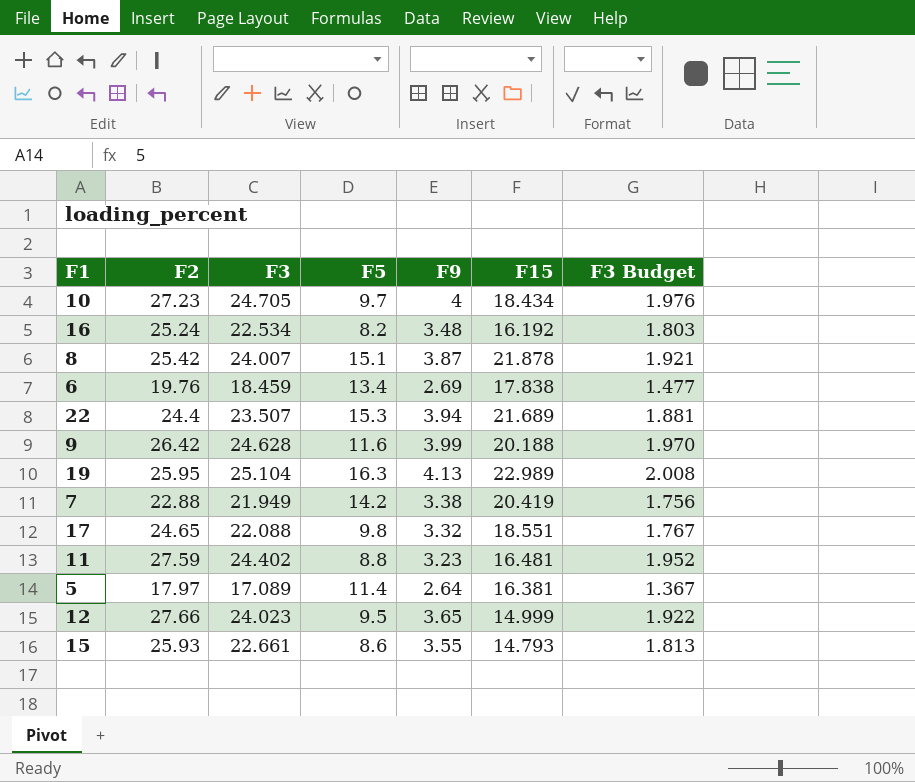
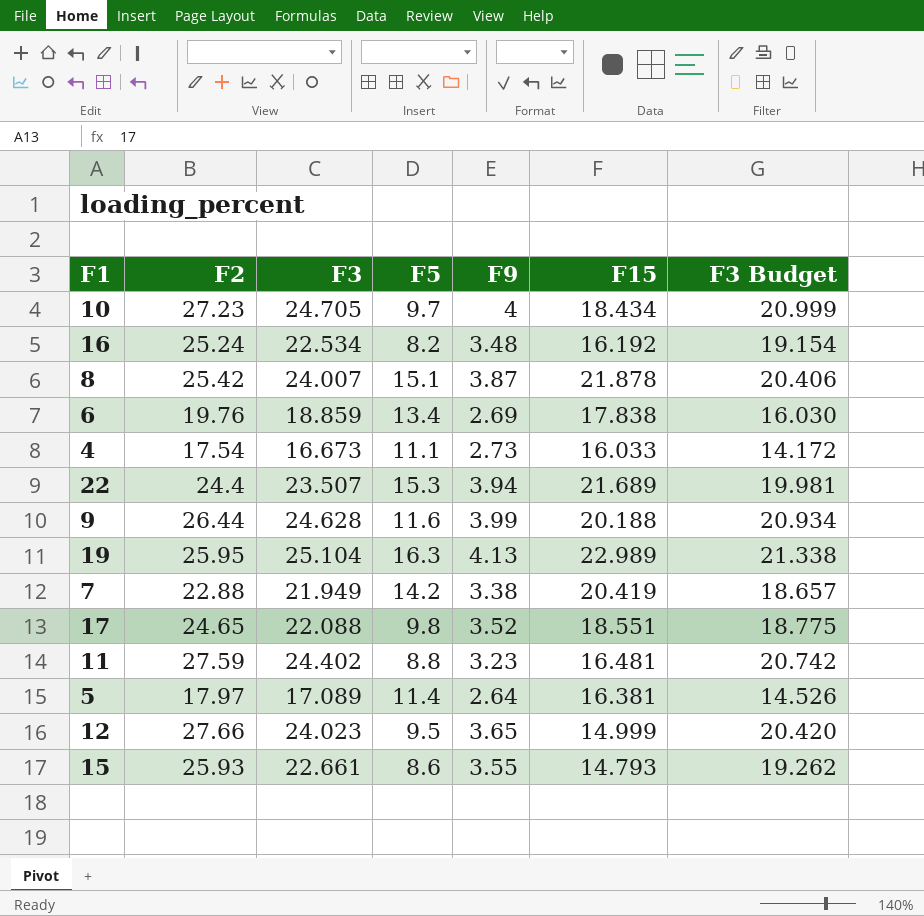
column F3 Budget | formula: [F3] * 0.08 -> [F3] * 0.85
6 | F3: 18.459 -> 18.859
row 4: none -> 17.54 | 16.673 | 11.1 | 2.73 | 16.033 | 14.172
9 | F2: 26.42 -> 26.44
17 | F9: 3.32 -> 3.52

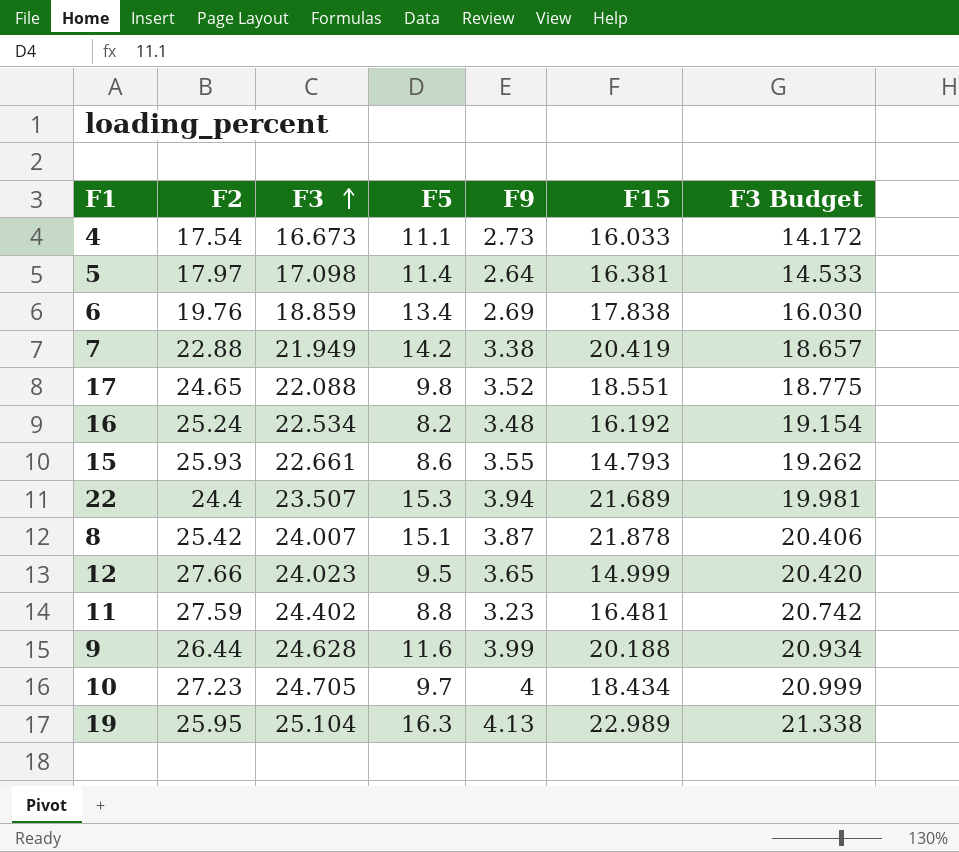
row order: none -> F3 ascending
5 | F3: 17.089 -> 17.098
5 | F3 Budget: 14.526 -> 14.533

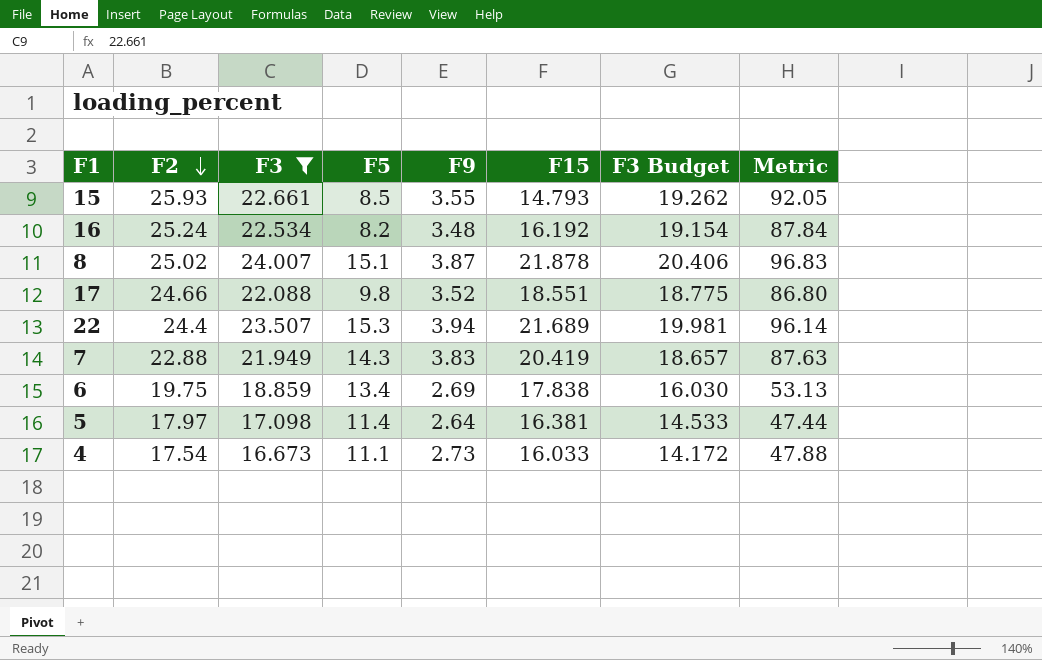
filter: none -> F3 <= 24.007
row order: F3 ascending -> F2 descending
column Metric | formula: none -> [F2] * [F9]
15 | F5: 8.6 -> 8.5
8 | F2: 25.42 -> 25.02
17 | F2: 24.65 -> 24.66
7 | F5: 14.2 -> 14.3
7 | F9: 3.38 -> 3.83
6 | F2: 19.76 -> 19.75

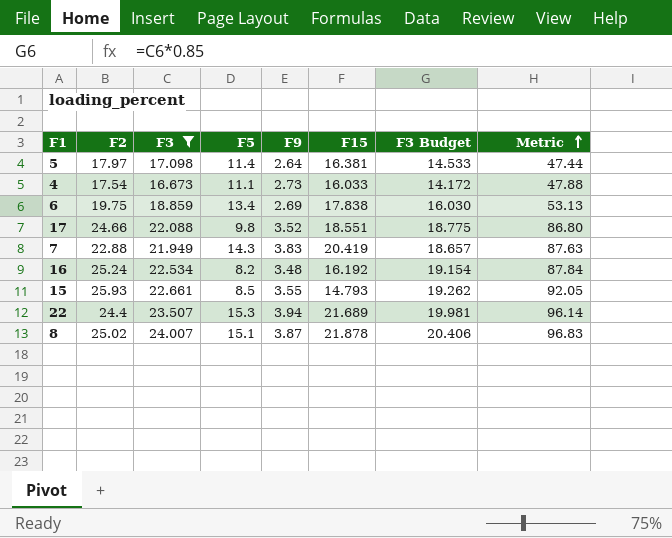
row order: F2 descending -> Metric ascending

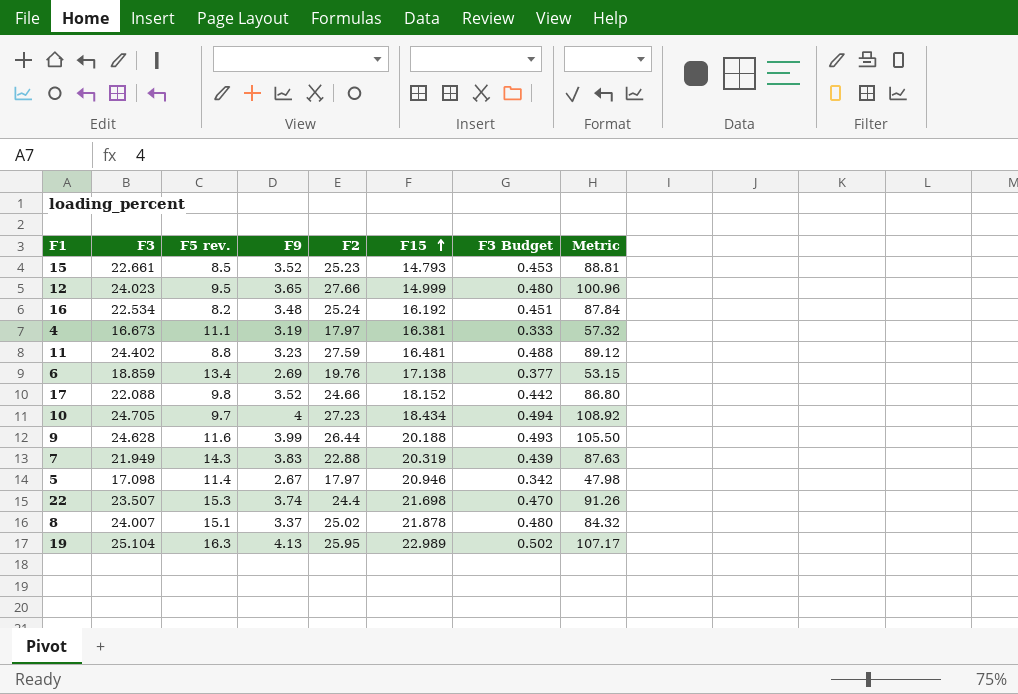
filter: F3 <= 24.007 -> none
row order: Metric ascending -> F15 ascending
column name: F5 -> F5 rev.
column F2 | position: 2 -> 5
column F3 Budget | formula: [F3] * 0.85 -> [F3] * 0.02
15 | F9: 3.55 -> 3.52
15 | F2: 25.93 -> 25.23
15 | Metric: 92.05 -> 88.81
4 | F9: 2.73 -> 3.19
4 | F2: 17.54 -> 17.97
4 | F15: 16.033 -> 16.381
4 | Metric: 47.88 -> 57.32
6 | F2: 19.75 -> 19.76
6 | F15: 17.838 -> 17.138
6 | Metric: 53.13 -> 53.15
17 | F15: 18.551 -> 18.152
7 | F15: 20.419 -> 20.319
5 | F9: 2.64 -> 2.67
5 | F15: 16.381 -> 20.946
5 | Metric: 47.44 -> 47.98
22 | F9: 3.94 -> 3.74
22 | F15: 21.689 -> 21.698
22 | Metric: 96.14 -> 91.26
8 | F9: 3.87 -> 3.37
8 | Metric: 96.83 -> 84.32

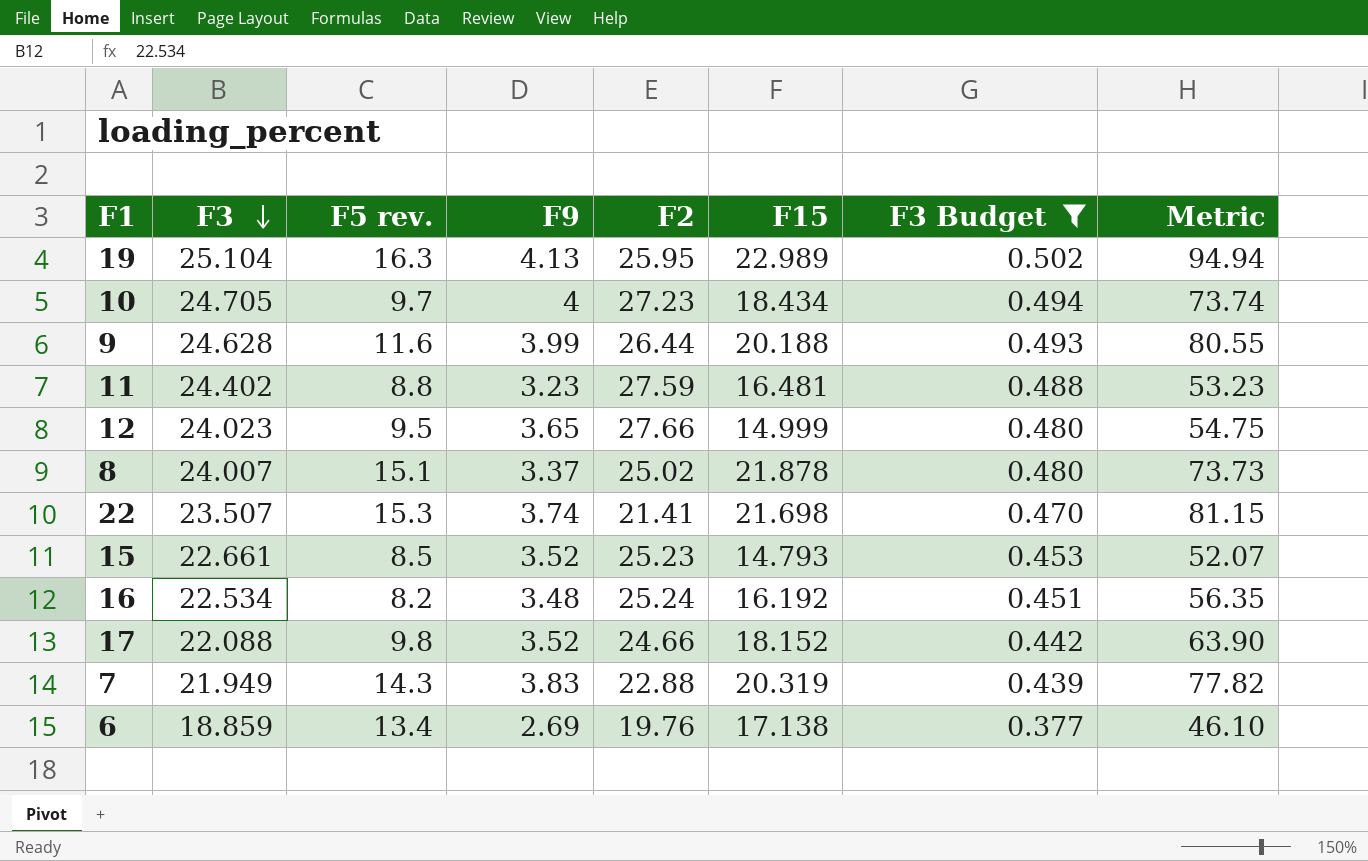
filter: none -> F3 Budget >= 0.377
row order: F15 ascending -> F3 descending
column Metric | formula: [F9] * [F2] -> [F9] * [F15]
22 | F2: 24.4 -> 21.41

